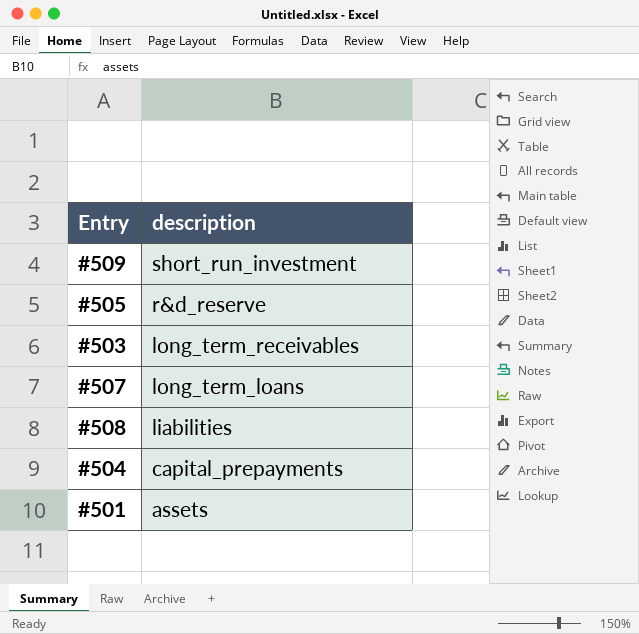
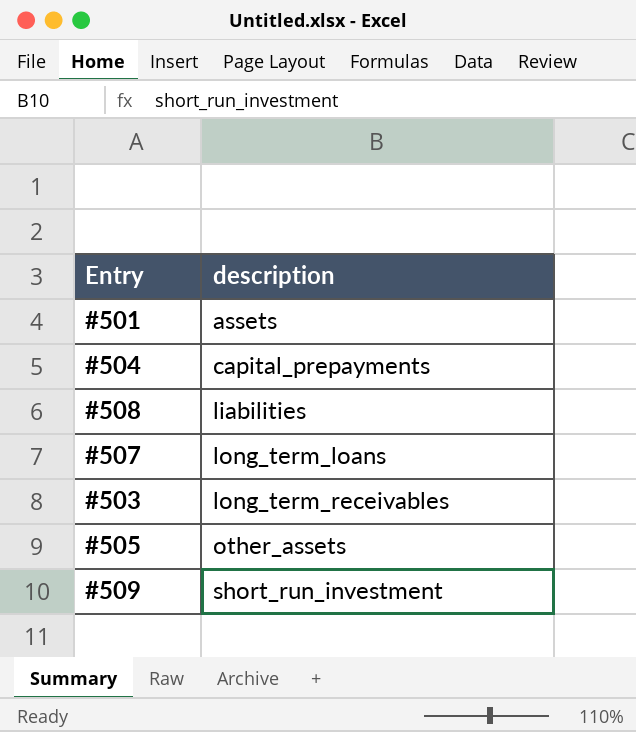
row order: description descending -> description ascending
#505 | description: r&d_reserve -> other_assets

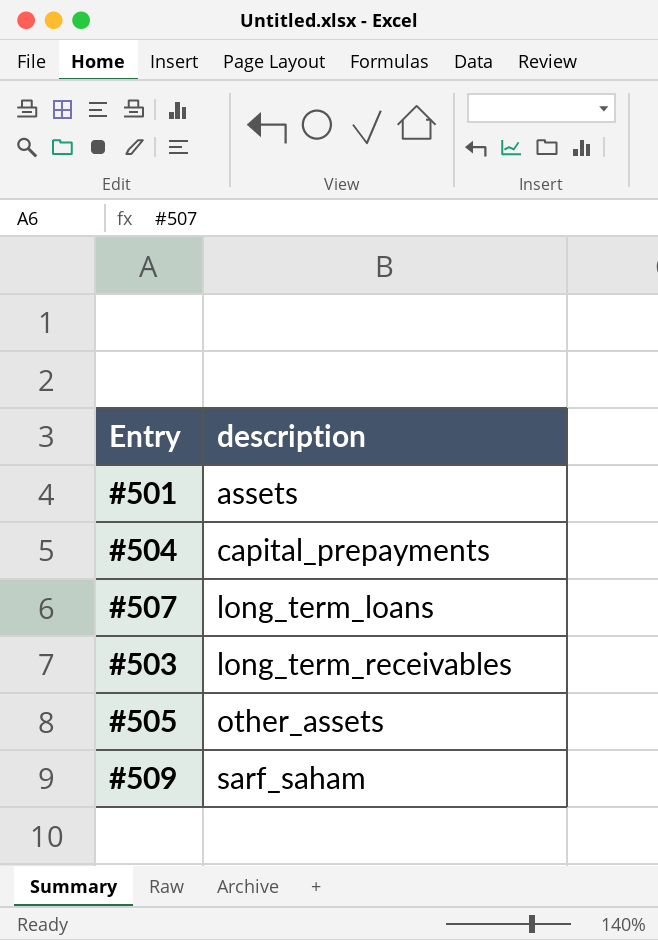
row #508: liabilities -> none
#509 | description: short_run_investment -> sarf_saham

